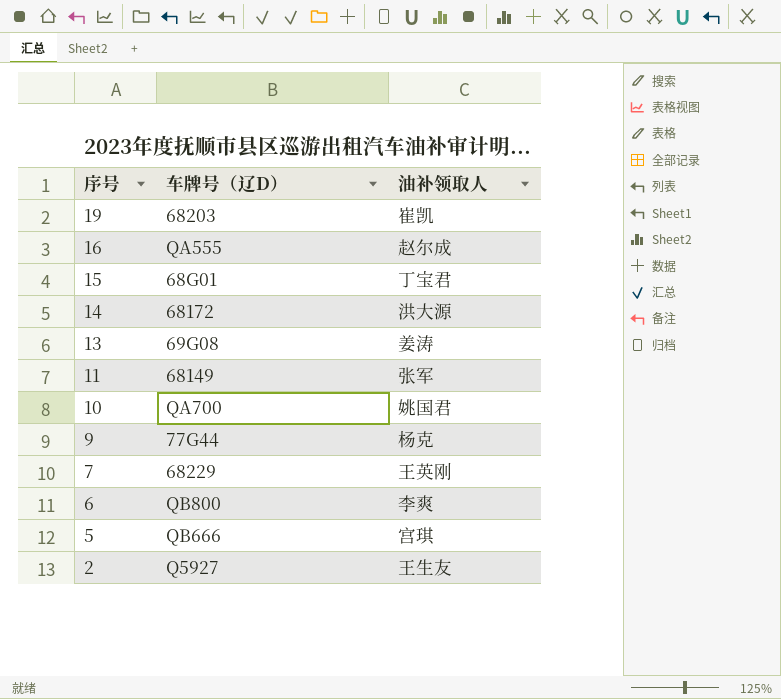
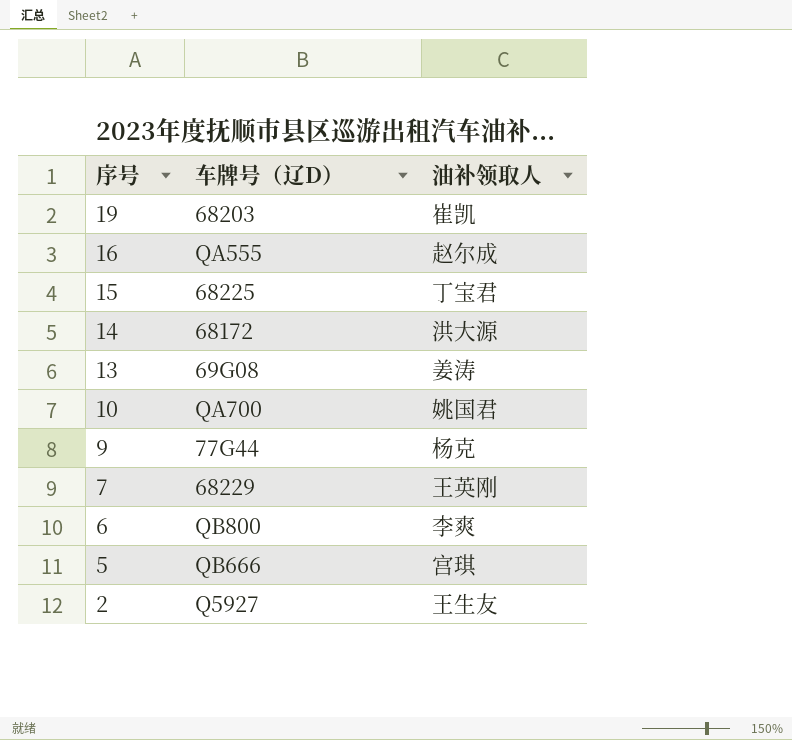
row 11: 68149 | 张军 -> none
15 | 车牌号（辽D）: 68G01 -> 68225

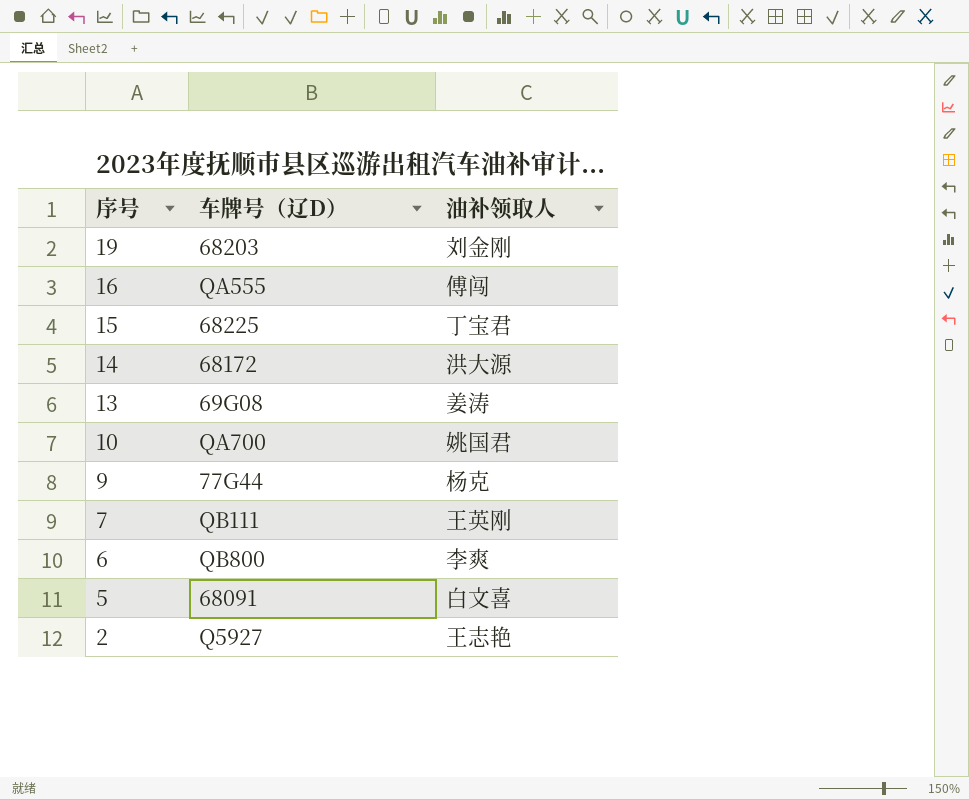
19 | 油补领取人: 崔凯 -> 刘金刚
16 | 油补领取人: 赵尔成 -> 傅闯
7 | 车牌号（辽D）: 68229 -> QB111
5 | 车牌号（辽D）: QB666 -> 68091
5 | 油补领取人: 宫琪 -> 白文喜
2 | 油补领取人: 王生友 -> 王志艳

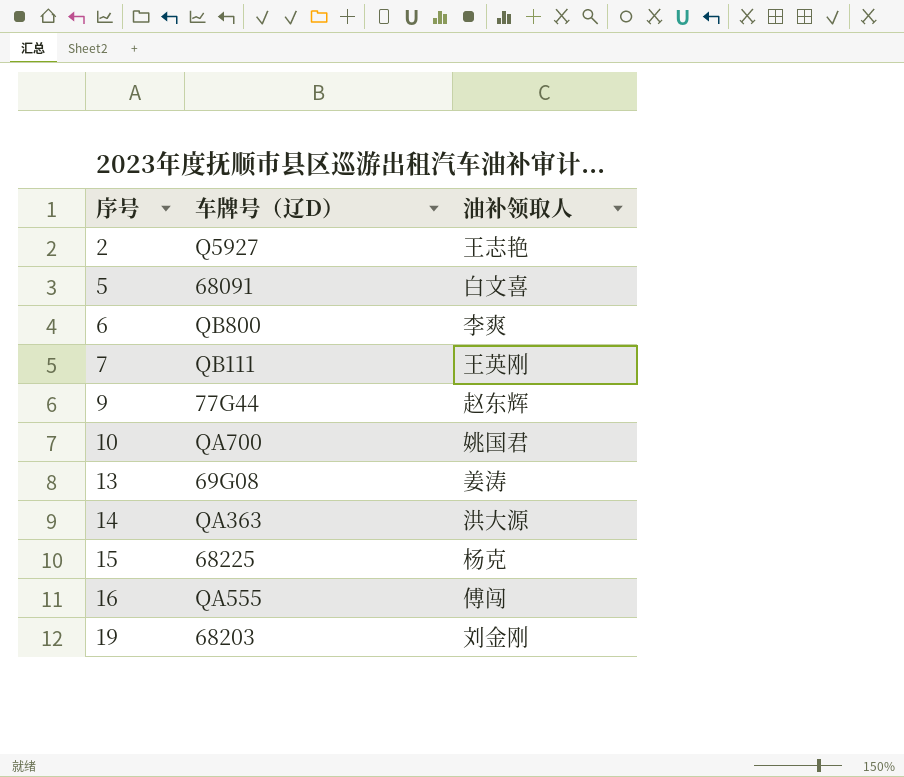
row order: 序号 descending -> 序号 ascending
9 | 油补领取人: 杨克 -> 赵东辉
14 | 车牌号（辽D）: 68172 -> QA363
15 | 油补领取人: 丁宝君 -> 杨克

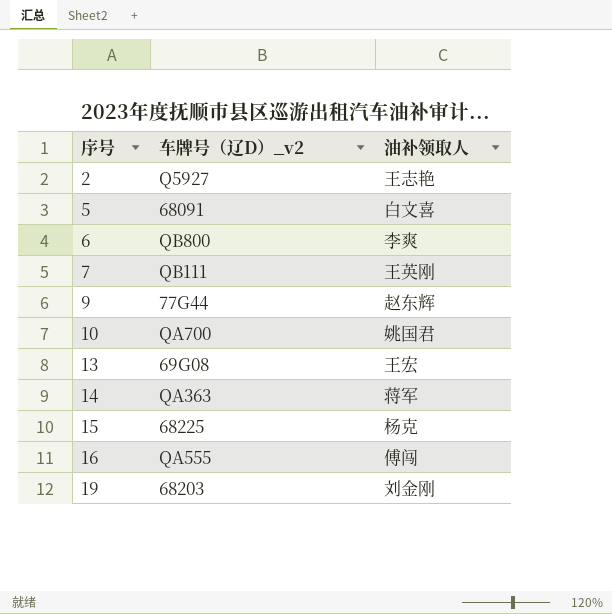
column name: 车牌号（辽D） -> 车牌号（辽D）_v2
13 | 油补领取人: 姜涛 -> 王宏
14 | 油补领取人: 洪大源 -> 蒋军

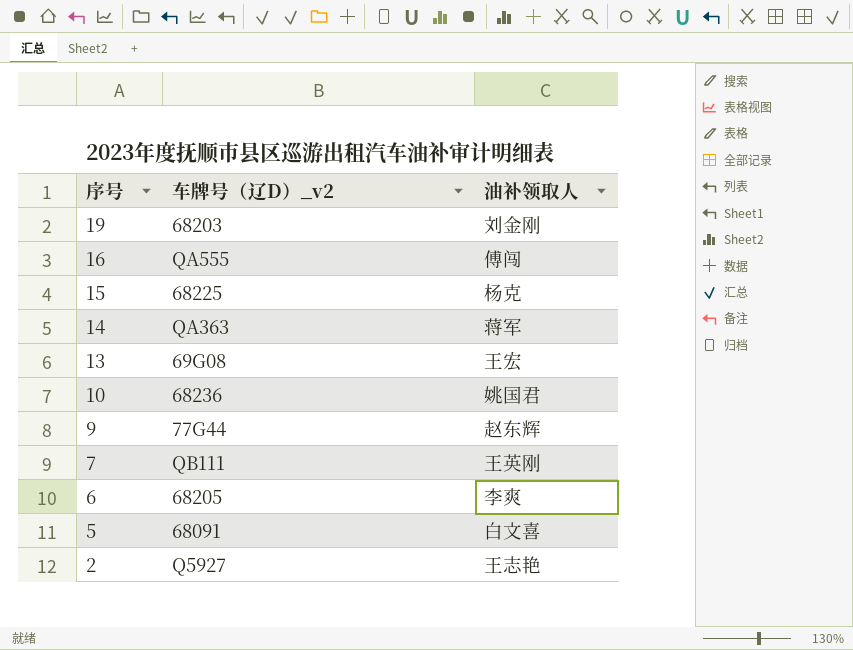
row order: 序号 ascending -> 序号 descending
10 | 车牌号（辽D）_v2: QA700 -> 68236
6 | 车牌号（辽D）_v2: QB800 -> 68205

